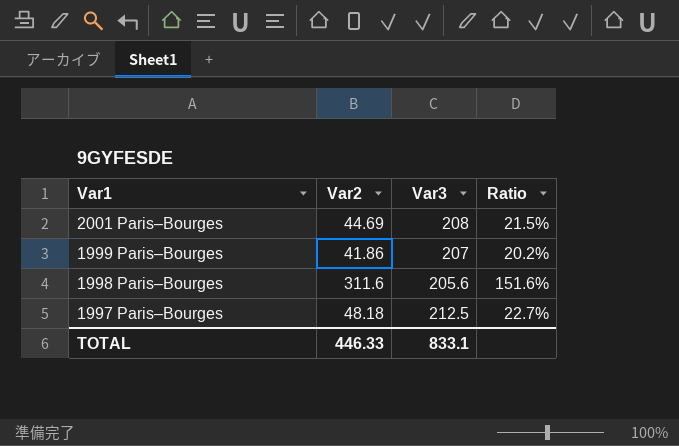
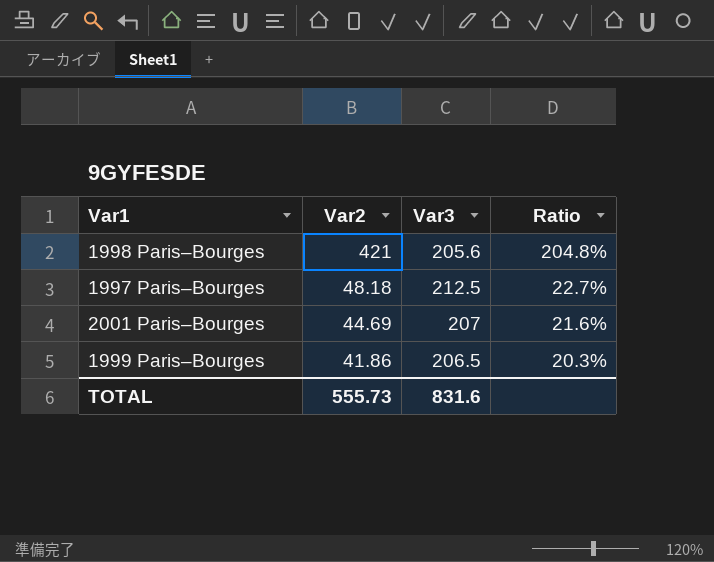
row order: Var1 descending -> Var2 descending
1998 Paris–Bourges | Var2: 311.6 -> 421
1998 Paris–Bourges | Ratio: 151.6% -> 204.8%
2001 Paris–Bourges | Var3: 208 -> 207
2001 Paris–Bourges | Ratio: 21.5% -> 21.6%
1999 Paris–Bourges | Var3: 207 -> 206.5
1999 Paris–Bourges | Ratio: 20.2% -> 20.3%
TOTAL | Var2: 446.33 -> 555.73
TOTAL | Var3: 833.1 -> 831.6

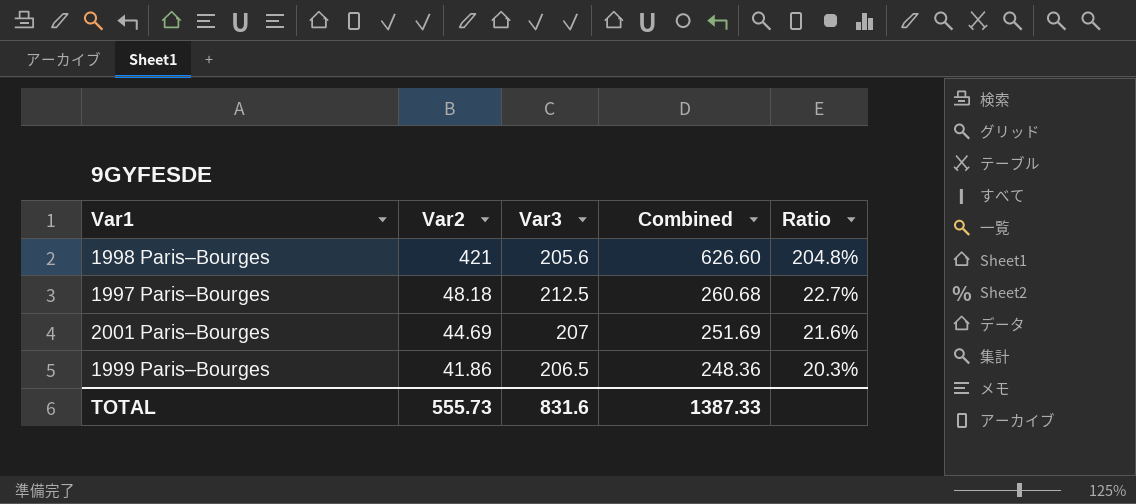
column Combined | formula: none -> [Var2] + [Var3]

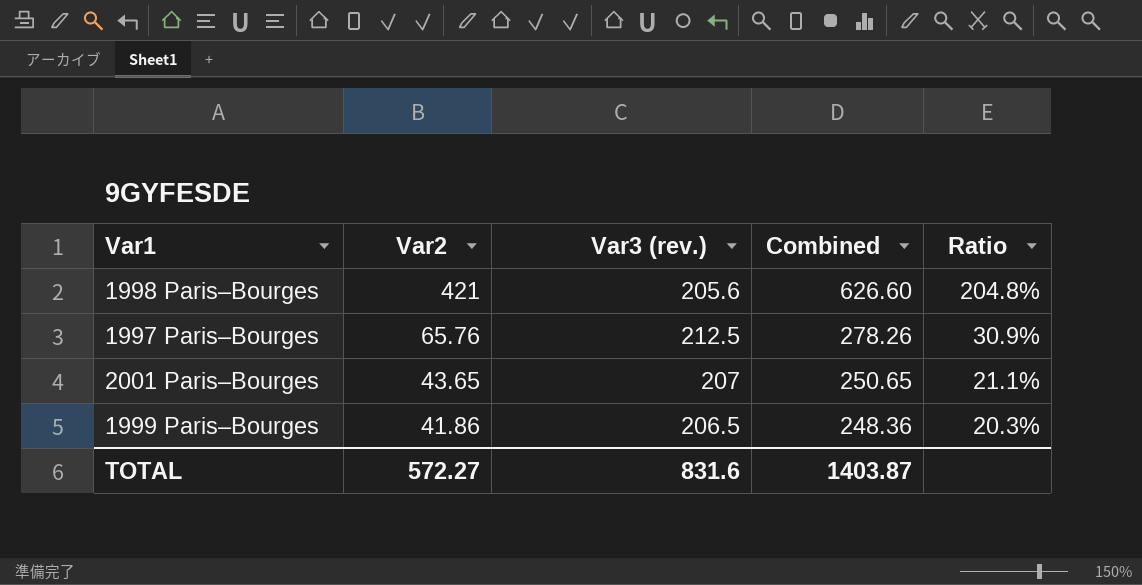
column name: Var3 -> Var3 (rev.)
1997 Paris–Bourges | Var2: 48.18 -> 65.76
1997 Paris–Bourges | Combined: 260.68 -> 278.26
1997 Paris–Bourges | Ratio: 22.7% -> 30.9%
2001 Paris–Bourges | Var2: 44.69 -> 43.65
2001 Paris–Bourges | Combined: 251.69 -> 250.65
2001 Paris–Bourges | Ratio: 21.6% -> 21.1%
TOTAL | Var2: 555.73 -> 572.27
TOTAL | Combined: 1387.33 -> 1403.87

